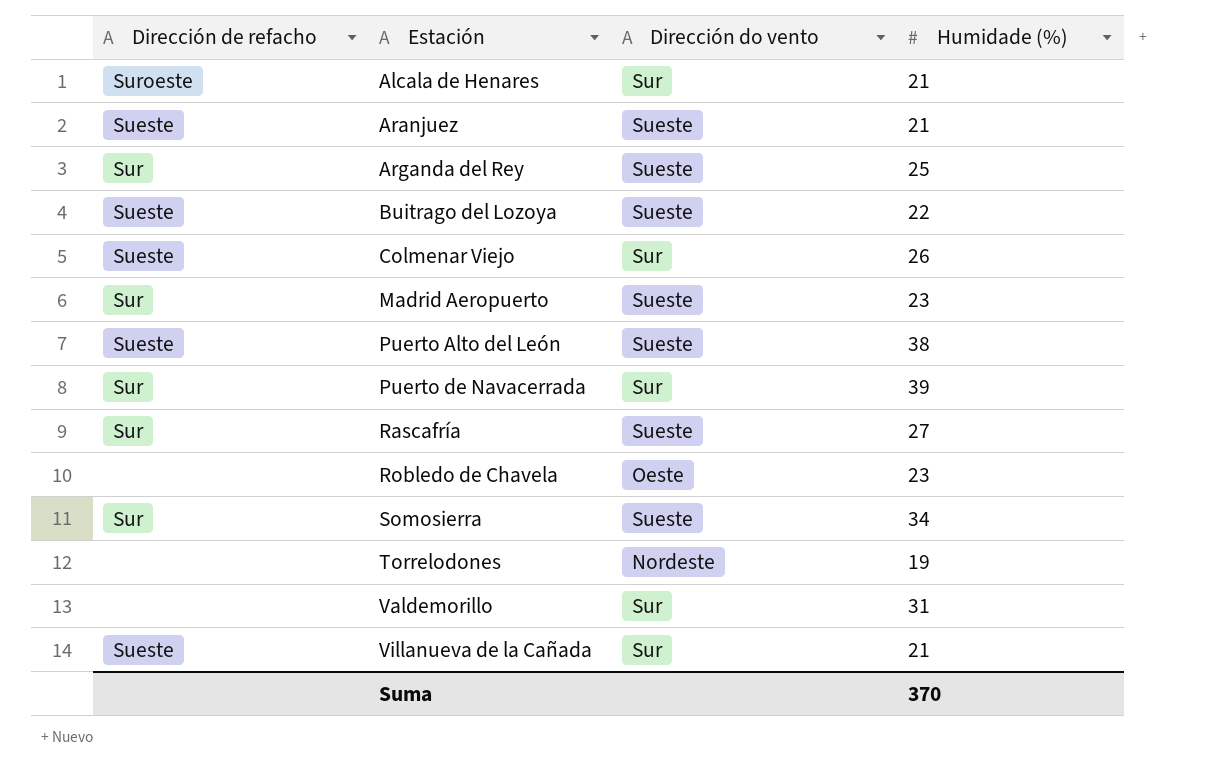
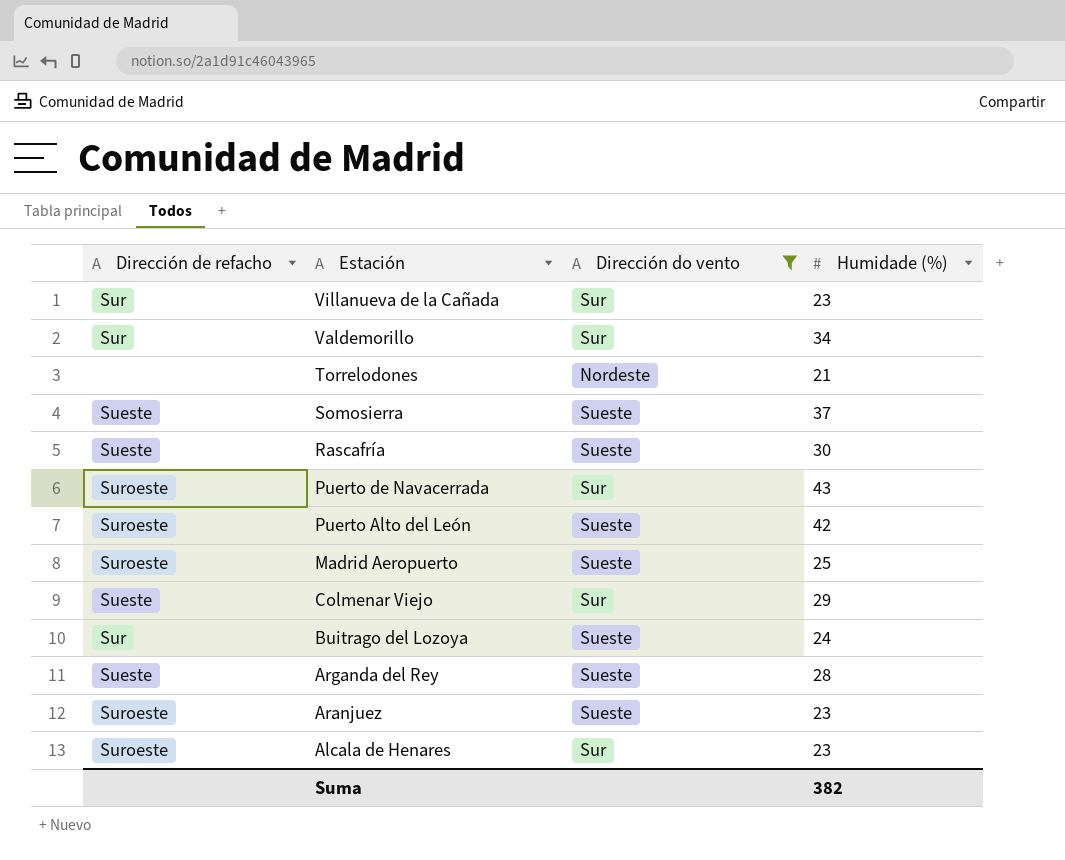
filter: none -> Dirección do vento != Oeste
row order: Estación ascending -> Estación descending
Villanueva de la Cañada | Dirección de refacho: Sueste -> Sur
Villanueva de la Cañada | Humidade (%): 21 -> 23
Valdemorillo | Dirección de refacho: none -> Sur
Valdemorillo | Humidade (%): 31 -> 34
Torrelodones | Humidade (%): 19 -> 21
Somosierra | Dirección de refacho: Sur -> Sueste
Somosierra | Humidade (%): 34 -> 37
Rascafría | Dirección de refacho: Sur -> Sueste
Rascafría | Humidade (%): 27 -> 30
Puerto de Navacerrada | Dirección de refacho: Sur -> Suroeste
Puerto de Navacerrada | Humidade (%): 39 -> 43
Puerto Alto del León | Dirección de refacho: Sueste -> Suroeste
Puerto Alto del León | Humidade (%): 38 -> 42
Madrid Aeropuerto | Dirección de refacho: Sur -> Suroeste
Madrid Aeropuerto | Humidade (%): 23 -> 25
Colmenar Viejo | Humidade (%): 26 -> 29
Buitrago del Lozoya | Dirección de refacho: Sueste -> Sur
Buitrago del Lozoya | Humidade (%): 22 -> 24
Arganda del Rey | Dirección de refacho: Sur -> Sueste
Arganda del Rey | Humidade (%): 25 -> 28
Aranjuez | Dirección de refacho: Sueste -> Suroeste
Aranjuez | Humidade (%): 21 -> 23
Alcala de Henares | Humidade (%): 21 -> 23
Suma | Humidade (%): 370 -> 382

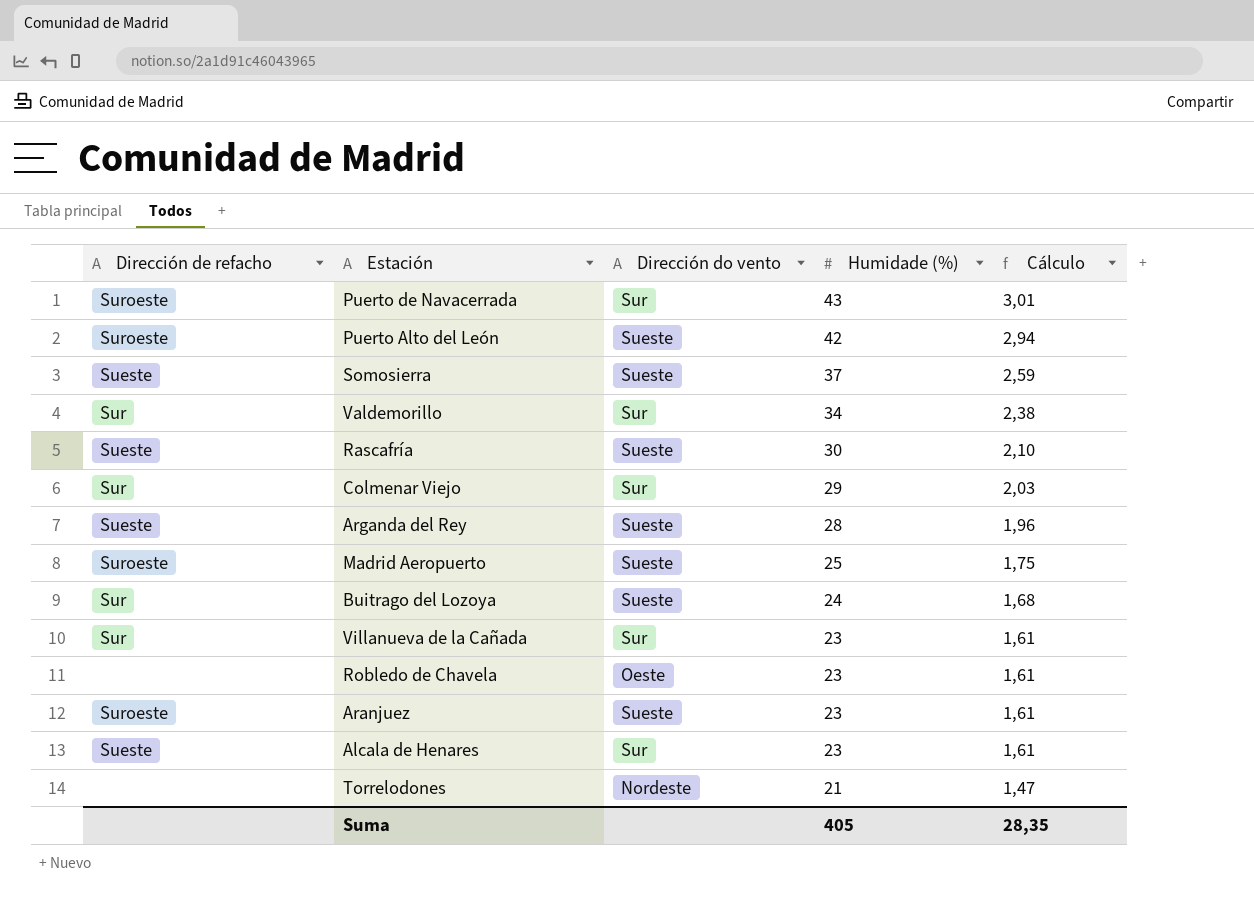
filter: Dirección do vento != Oeste -> none
row order: Estación descending -> Humidade (%) descending
column Cálculo | formula: none -> [Humidade (%)] * 0,07
Colmenar Viejo | Dirección de refacho: Sueste -> Sur
Alcala de Henares | Dirección de refacho: Suroeste -> Sueste
Suma | Humidade (%): 382 -> 405

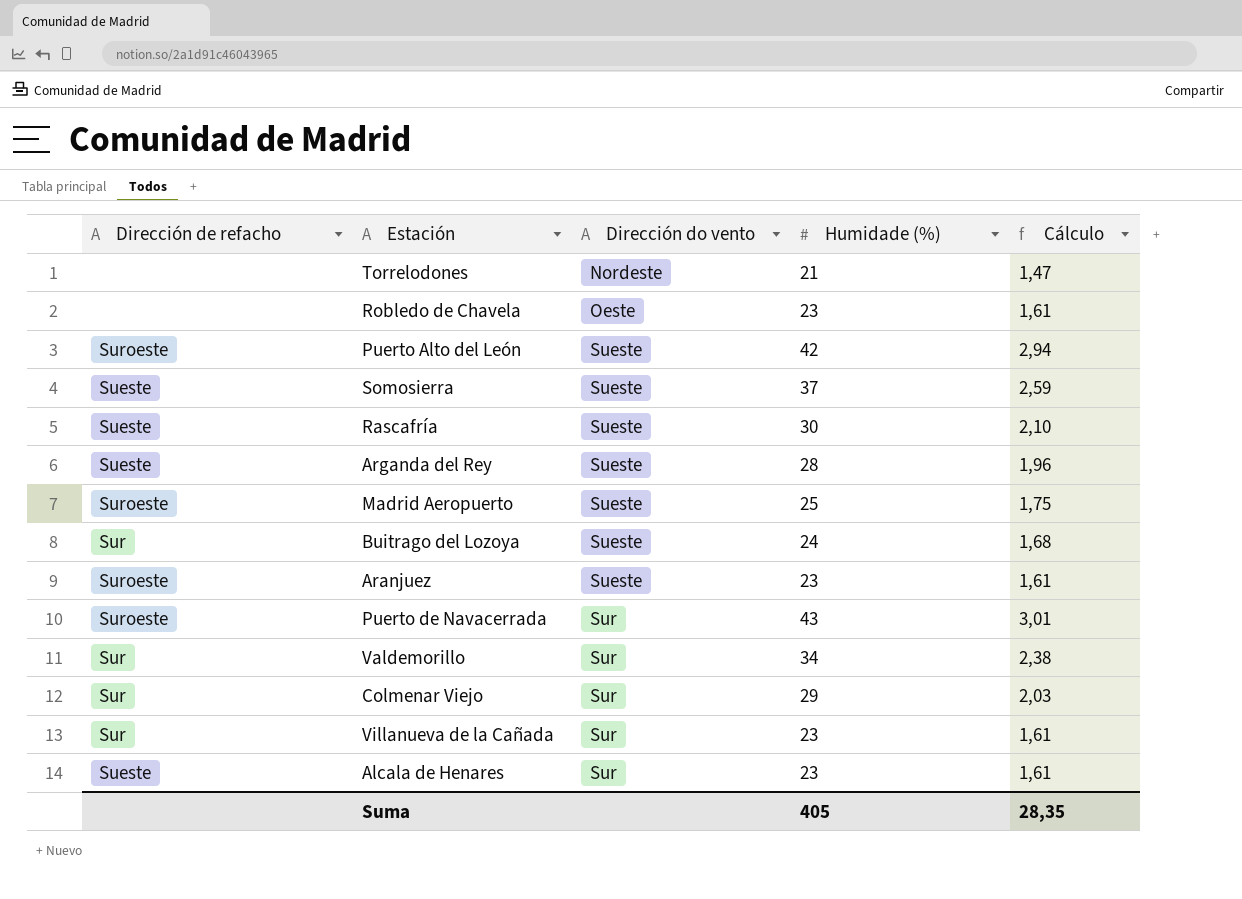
row order: Humidade (%) descending -> Dirección do vento ascending

